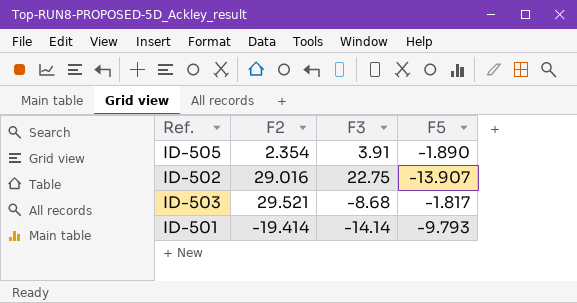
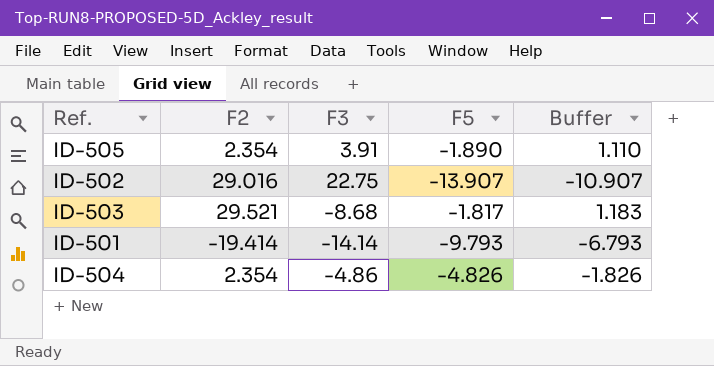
column Buffer | formula: none -> [F5] + 3
row ID-504: none -> 2.354 | -4.86 | -4.826 | -1.826

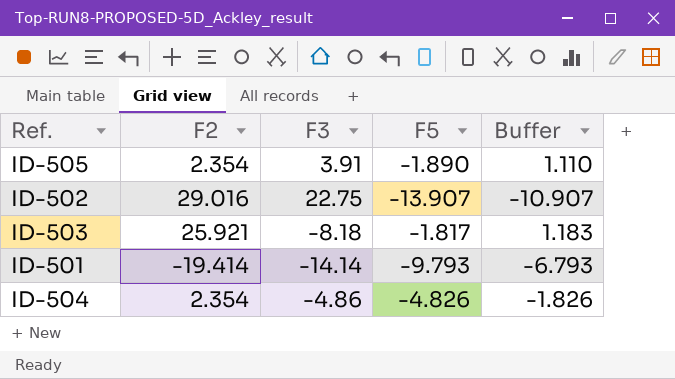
ID-503 | F2: 29.521 -> 25.921
ID-503 | F3: -8.68 -> -8.18

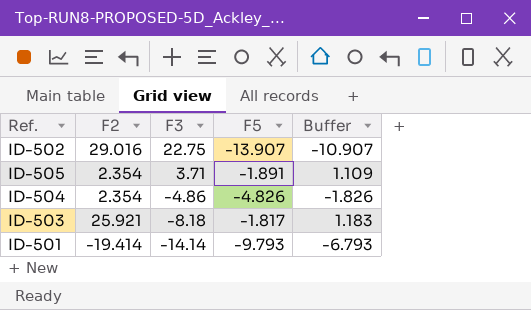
row order: none -> F3 descending
ID-505 | F3: 3.91 -> 3.71
ID-505 | F5: -1.890 -> -1.891
ID-505 | Buffer: 1.110 -> 1.109

